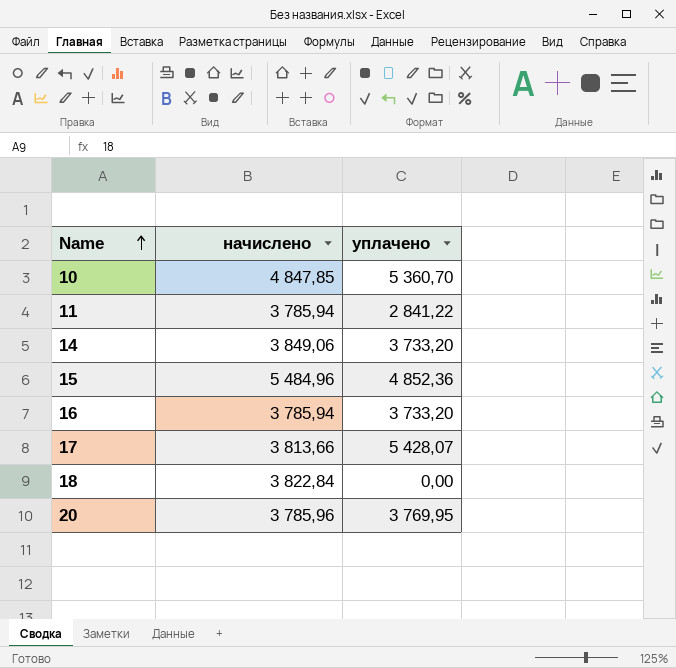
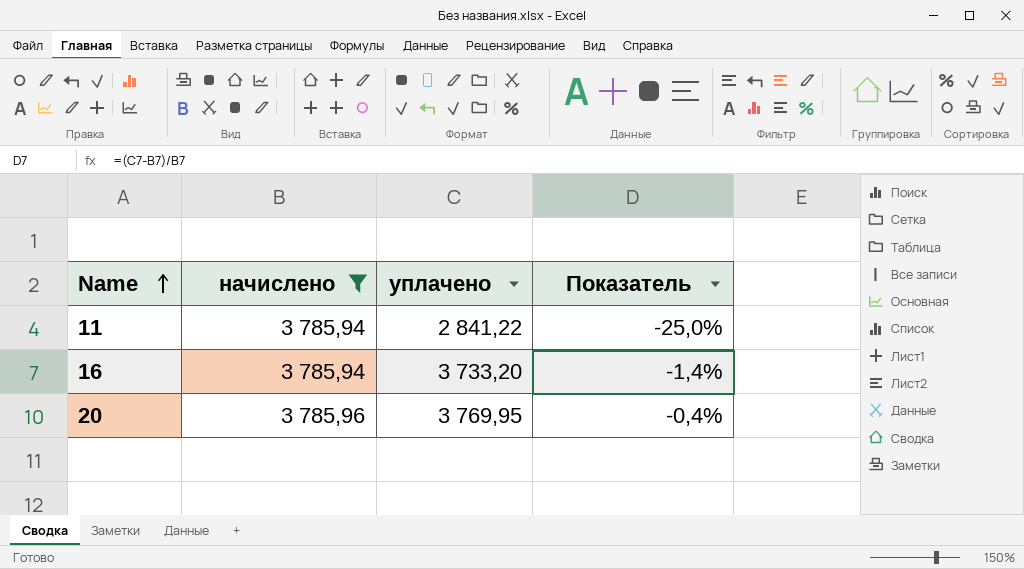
filter: none -> начислено <= 3 785,96
column Показатель | formula: none -> ([уплачено] - [начислено]) / [начислено]

